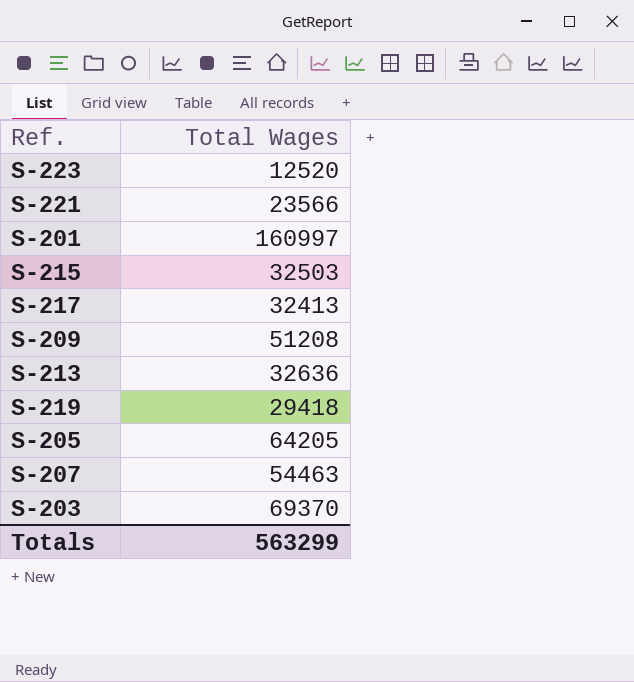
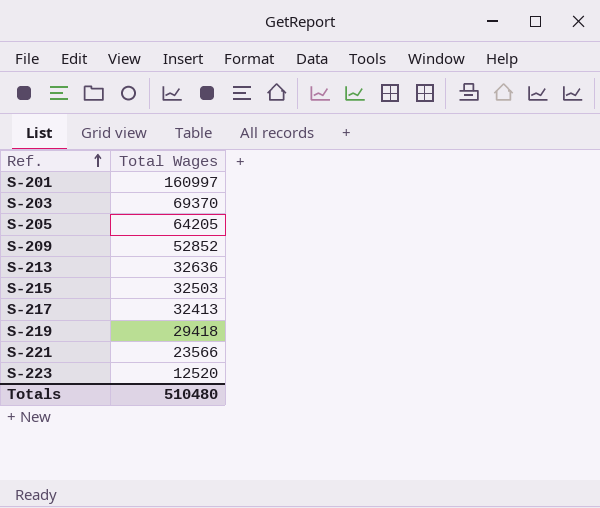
row order: none -> Ref. ascending
row S-207: 54463 -> none
S-209 | Total Wages: 51208 -> 52852
Totals | Total Wages: 563299 -> 510480

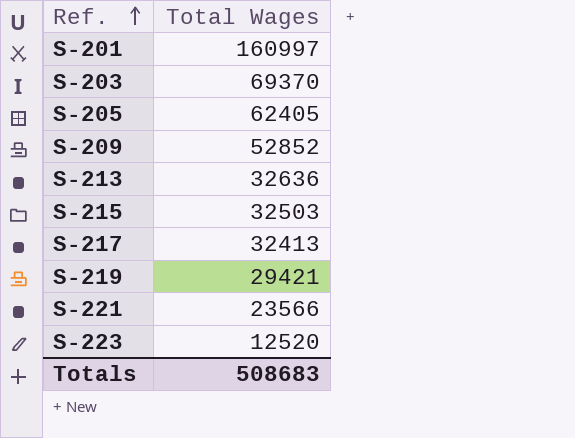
S-205 | Total Wages: 64205 -> 62405
S-219 | Total Wages: 29418 -> 29421
Totals | Total Wages: 510480 -> 508683

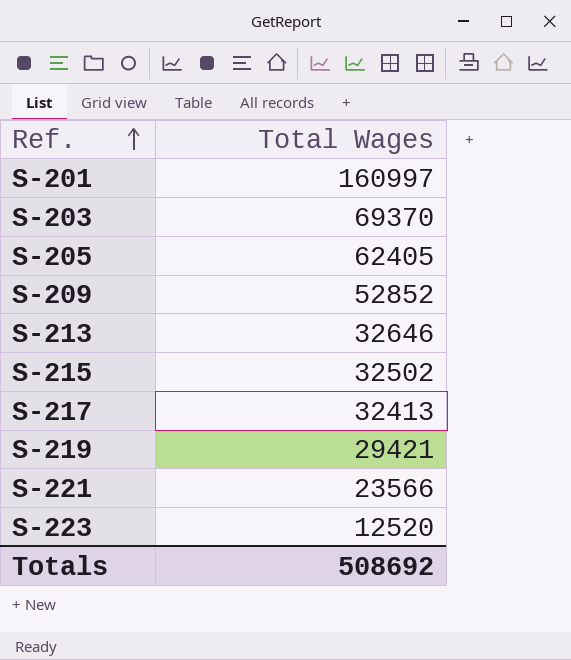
S-213 | Total Wages: 32636 -> 32646
S-215 | Total Wages: 32503 -> 32502
Totals | Total Wages: 508683 -> 508692

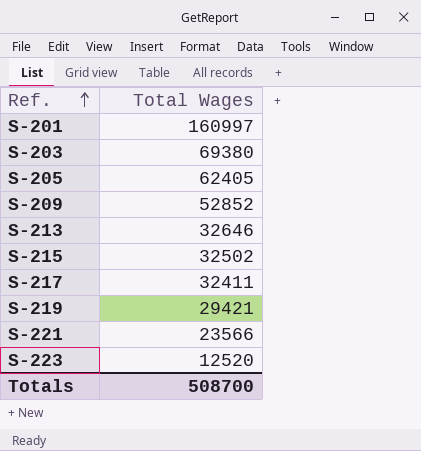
S-203 | Total Wages: 69370 -> 69380
S-217 | Total Wages: 32413 -> 32411
Totals | Total Wages: 508692 -> 508700

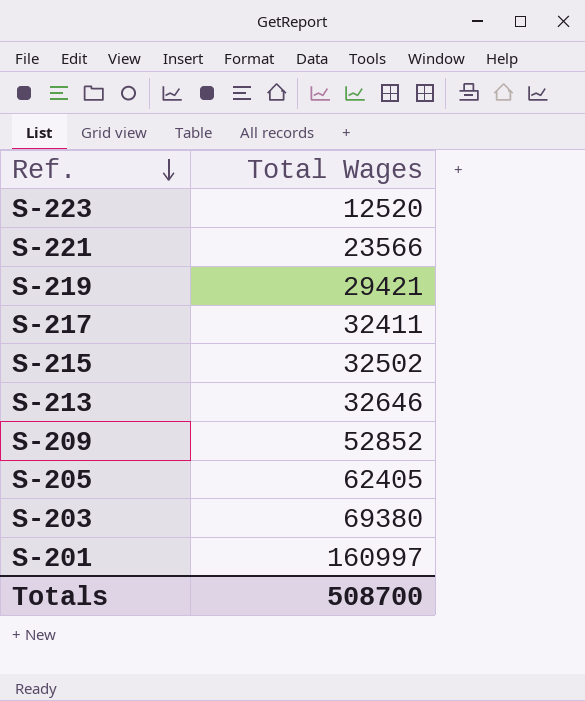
row order: Ref. ascending -> Ref. descending

